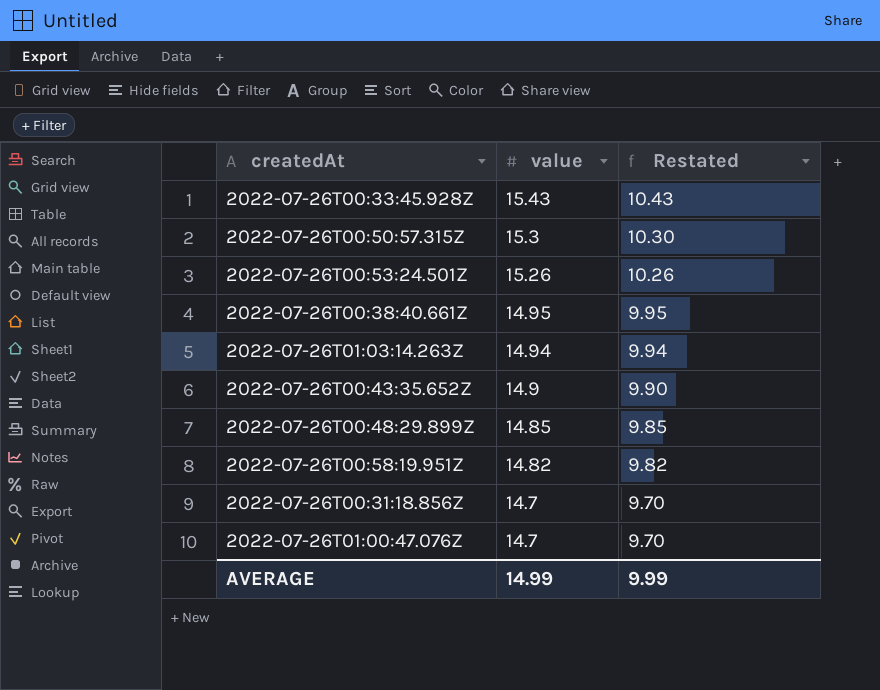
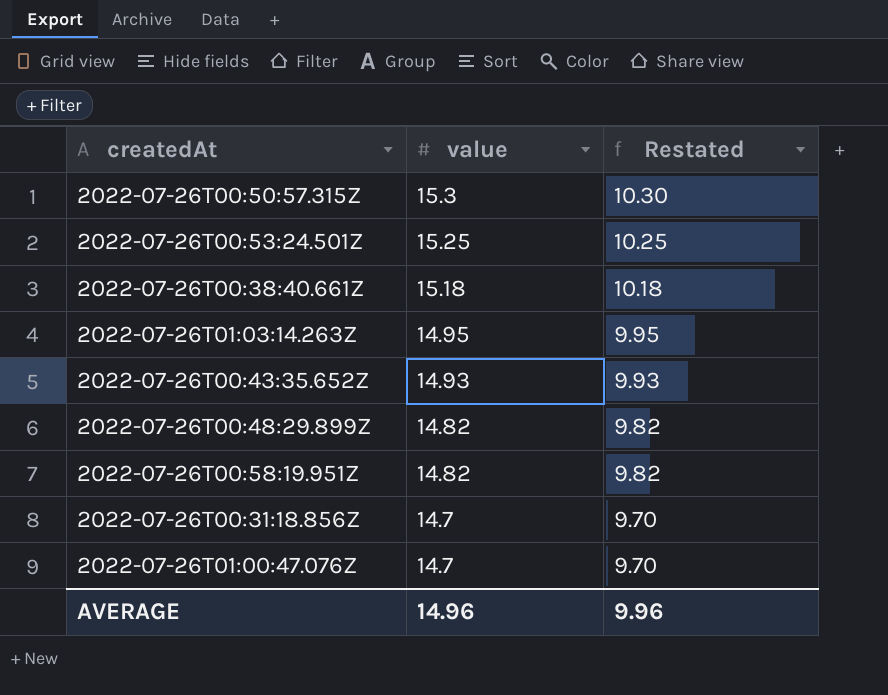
row 2022-07-26T00:33:45.928Z: 15.43 | 10.43 -> none
2022-07-26T00:53:24.501Z | value: 15.26 -> 15.25
2022-07-26T00:53:24.501Z | Restated: 10.26 -> 10.25
2022-07-26T00:38:40.661Z | value: 14.95 -> 15.18
2022-07-26T00:38:40.661Z | Restated: 9.95 -> 10.18
2022-07-26T01:03:14.263Z | value: 14.94 -> 14.95
2022-07-26T01:03:14.263Z | Restated: 9.94 -> 9.95
2022-07-26T00:43:35.652Z | value: 14.9 -> 14.93
2022-07-26T00:43:35.652Z | Restated: 9.90 -> 9.93
2022-07-26T00:48:29.899Z | value: 14.85 -> 14.82
2022-07-26T00:48:29.899Z | Restated: 9.85 -> 9.82
AVERAGE | value: 14.99 -> 14.96
AVERAGE | Restated: 9.99 -> 9.96

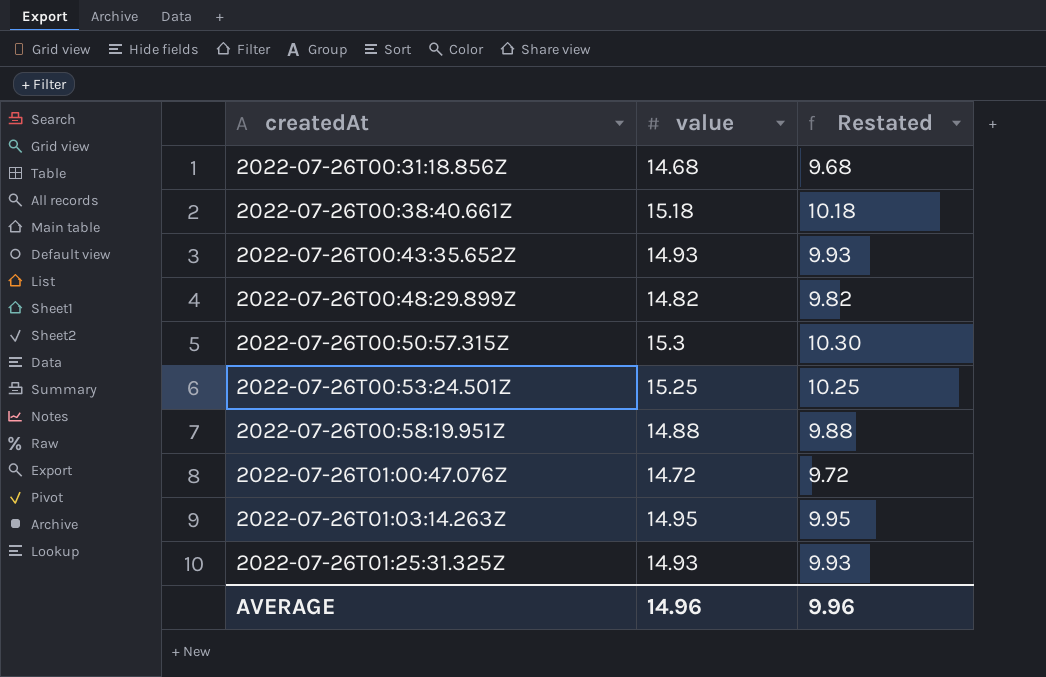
row order: value descending -> createdAt ascending
2022-07-26T00:31:18.856Z | value: 14.7 -> 14.68
2022-07-26T00:31:18.856Z | Restated: 9.70 -> 9.68
2022-07-26T00:58:19.951Z | value: 14.82 -> 14.88
2022-07-26T00:58:19.951Z | Restated: 9.82 -> 9.88
2022-07-26T01:00:47.076Z | value: 14.7 -> 14.72
2022-07-26T01:00:47.076Z | Restated: 9.70 -> 9.72
row 2022-07-26T01:25:31.325Z: none -> 14.93 | 9.93

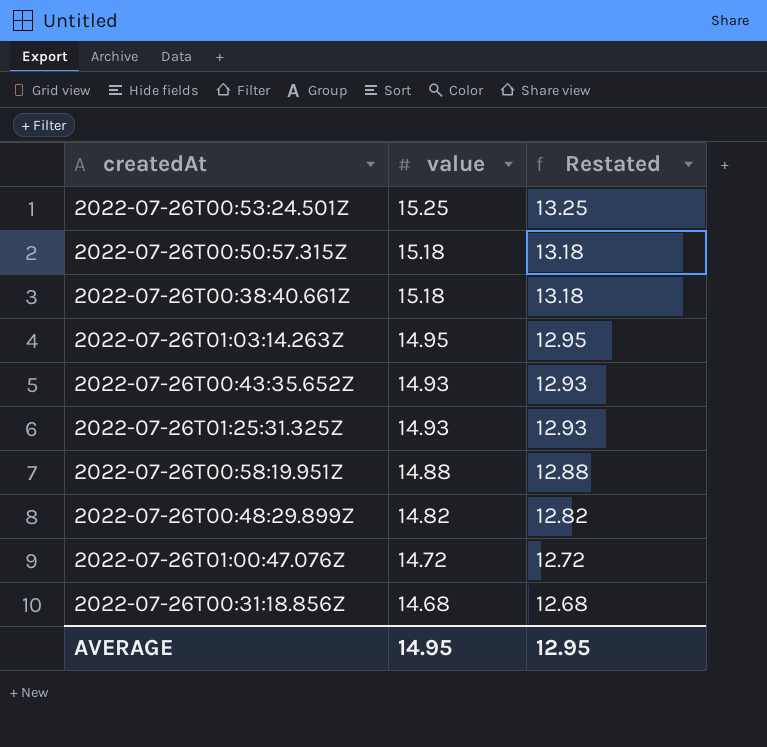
row order: createdAt ascending -> value descending
column Restated | formula: [value] - 5 -> [value] - 2
2022-07-26T00:50:57.315Z | value: 15.3 -> 15.18
AVERAGE | value: 14.96 -> 14.95
AVERAGE | Restated: 9.96 -> 12.95

